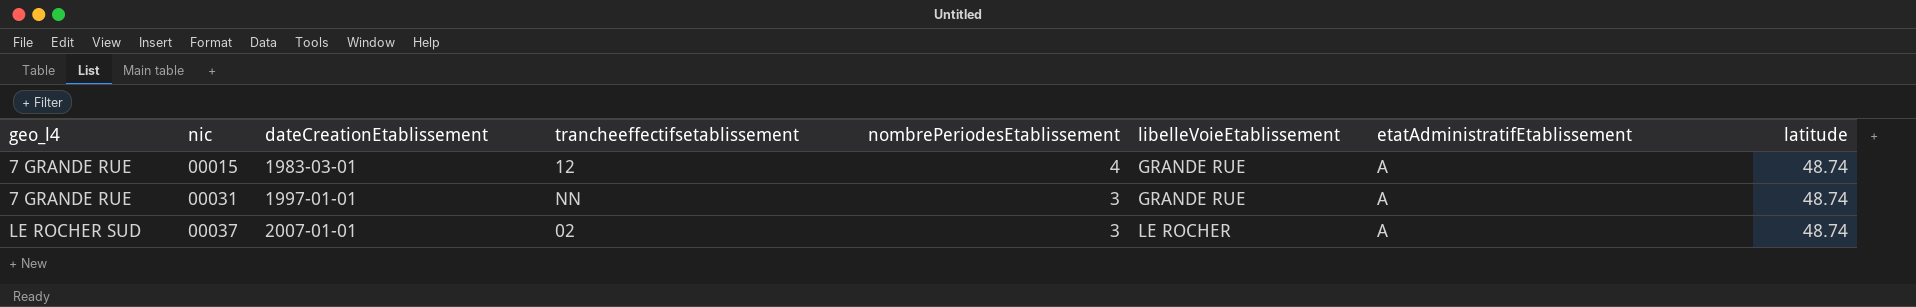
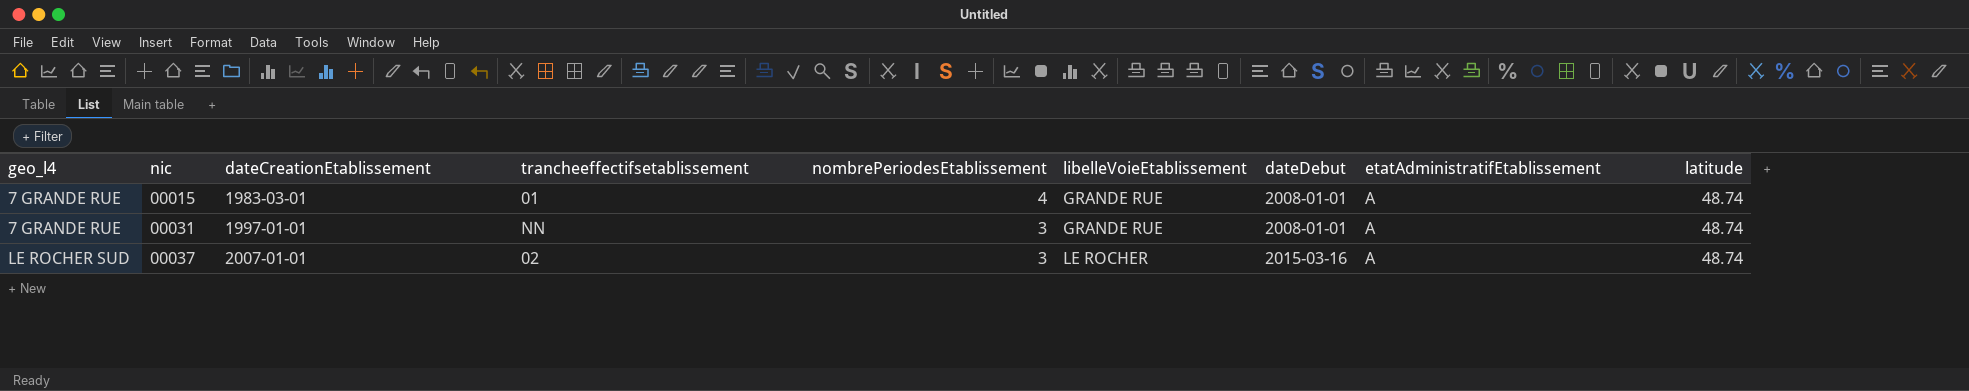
column dateDebut | position: none -> 7
00015 | trancheeffectifsetablissement: 12 -> 01

